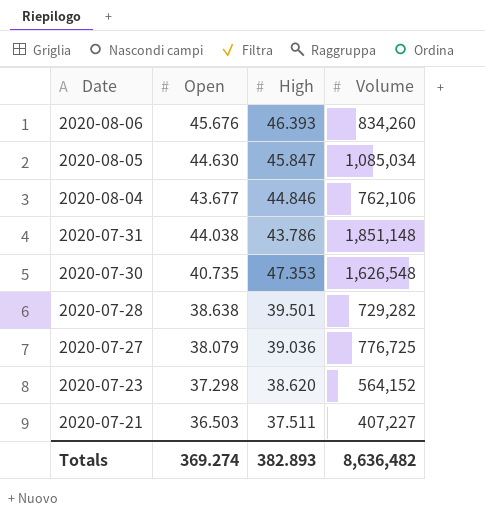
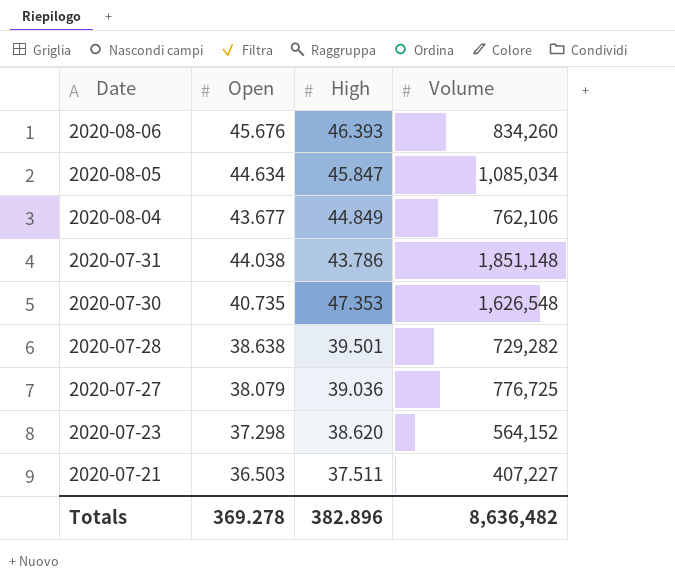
2020-08-05 | Open: 44.630 -> 44.634
2020-08-04 | High: 44.846 -> 44.849
Totals | Open: 369.274 -> 369.278
Totals | High: 382.893 -> 382.896

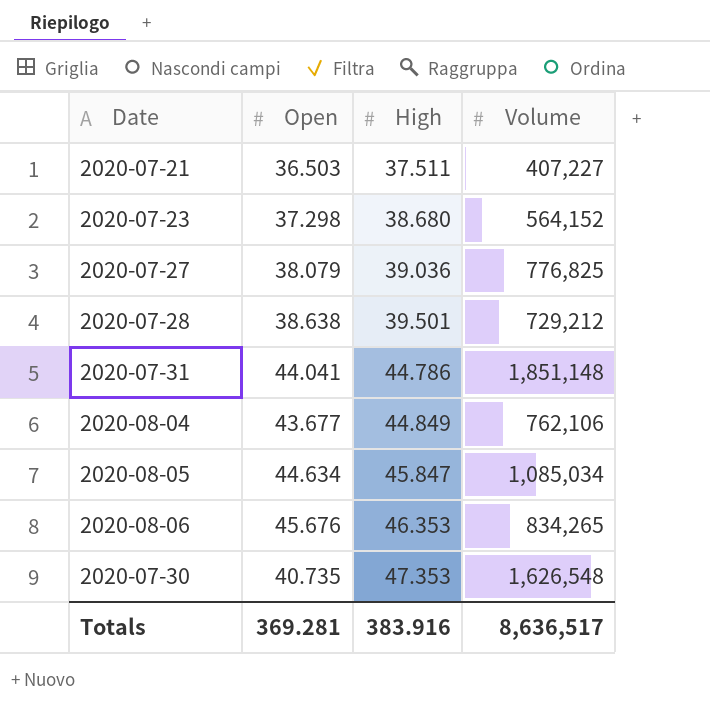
row order: Date descending -> High ascending
2020-07-23 | High: 38.620 -> 38.680
2020-07-27 | Volume: 776,725 -> 776,825
2020-07-28 | Volume: 729,282 -> 729,212
2020-07-31 | Open: 44.038 -> 44.041
2020-07-31 | High: 43.786 -> 44.786
2020-08-06 | High: 46.393 -> 46.353
2020-08-06 | Volume: 834,260 -> 834,265
Totals | Open: 369.278 -> 369.281
Totals | High: 382.896 -> 383.916
Totals | Volume: 8,636,482 -> 8,636,517

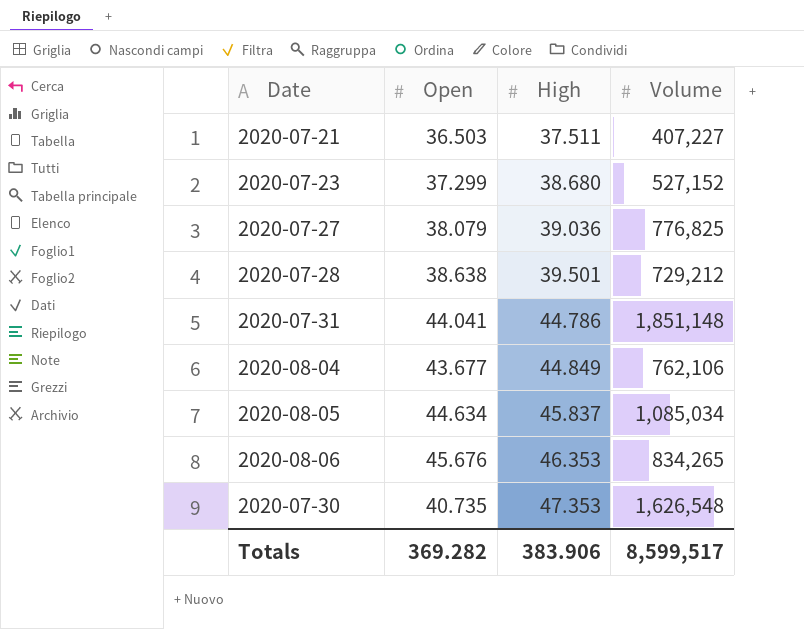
2020-07-23 | Open: 37.298 -> 37.299
2020-07-23 | Volume: 564,152 -> 527,152
2020-08-05 | High: 45.847 -> 45.837
Totals | Open: 369.281 -> 369.282
Totals | High: 383.916 -> 383.906
Totals | Volume: 8,636,517 -> 8,599,517

